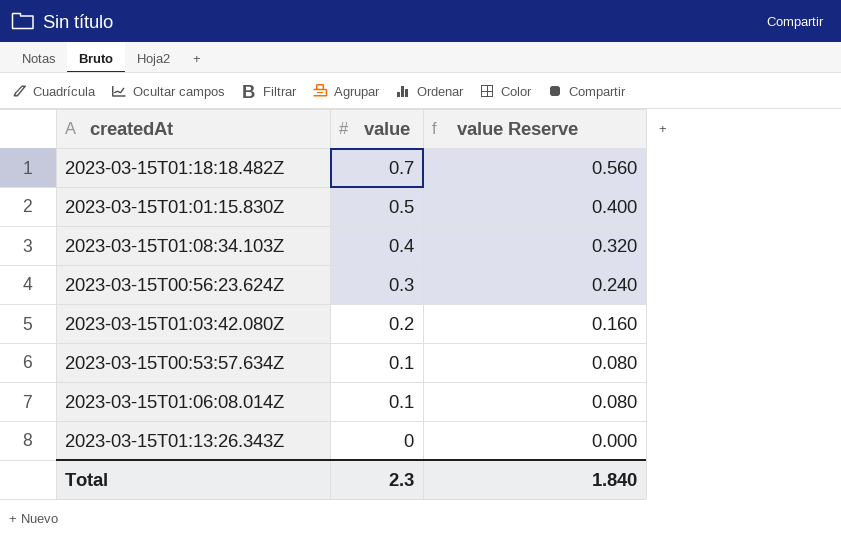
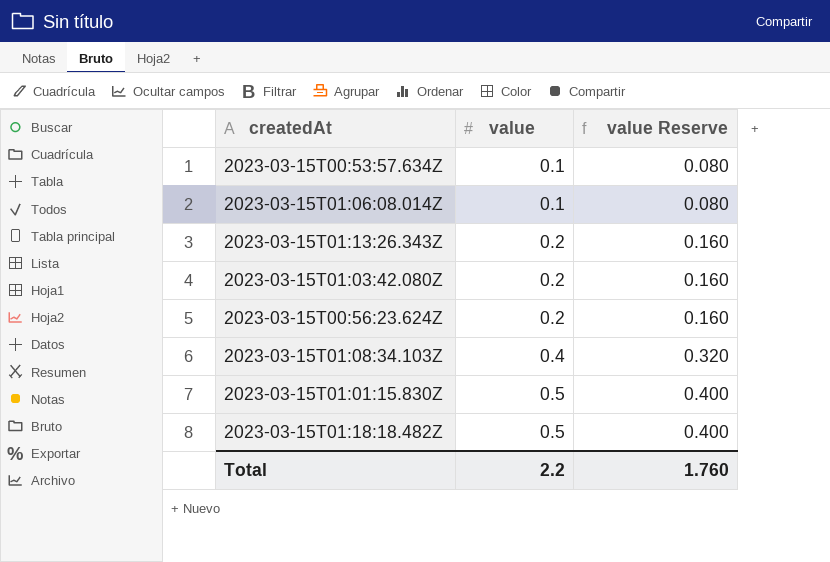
row order: value descending -> value ascending
2023-03-15T01:13:26.343Z | value: 0 -> 0.2
2023-03-15T01:13:26.343Z | value Reserve: 0.000 -> 0.160
2023-03-15T00:56:23.624Z | value: 0.3 -> 0.2
2023-03-15T00:56:23.624Z | value Reserve: 0.240 -> 0.160
2023-03-15T01:18:18.482Z | value: 0.7 -> 0.5
2023-03-15T01:18:18.482Z | value Reserve: 0.560 -> 0.400
Total | value: 2.3 -> 2.2
Total | value Reserve: 1.840 -> 1.760

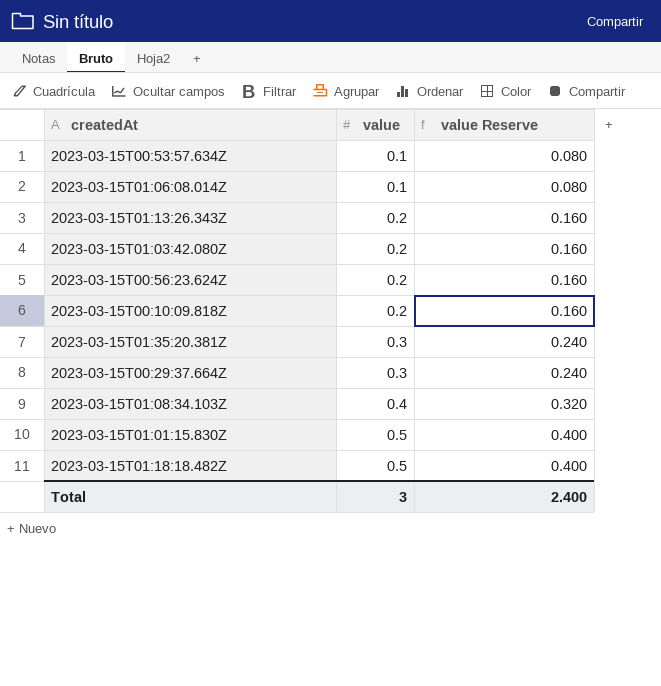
row 2023-03-15T00:10:09.818Z: none -> 0.2 | 0.160
row 2023-03-15T01:35:20.381Z: none -> 0.3 | 0.240
row 2023-03-15T00:29:37.664Z: none -> 0.3 | 0.240
Total | value: 2.2 -> 3
Total | value Reserve: 1.760 -> 2.400

